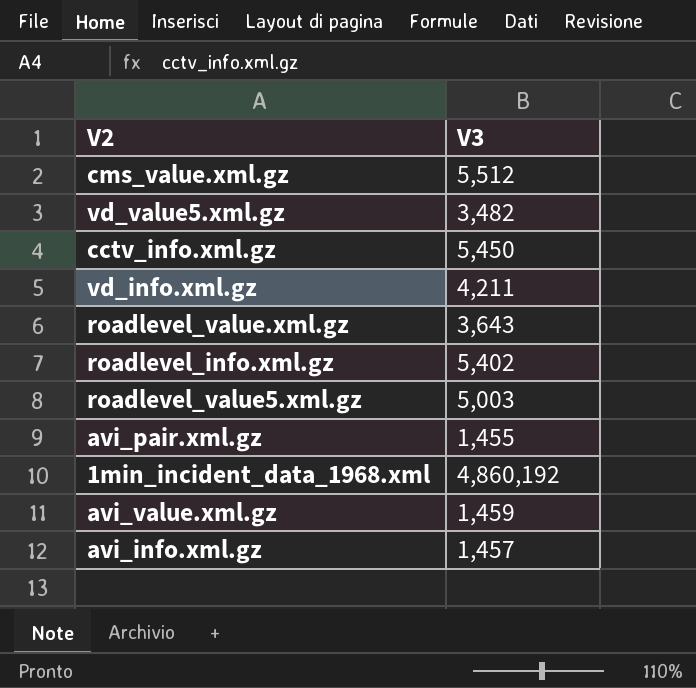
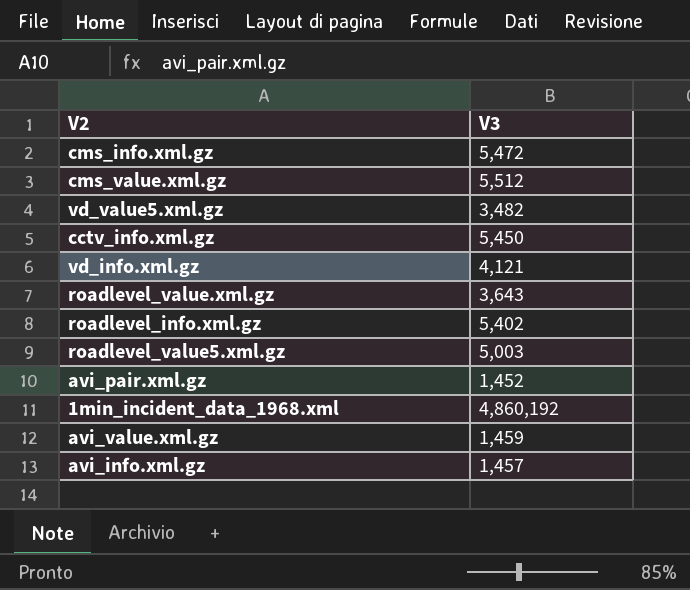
row cms_info.xml.gz: none -> 5,472
vd_info.xml.gz | V3: 4,211 -> 4,121
avi_pair.xml.gz | V3: 1,455 -> 1,452

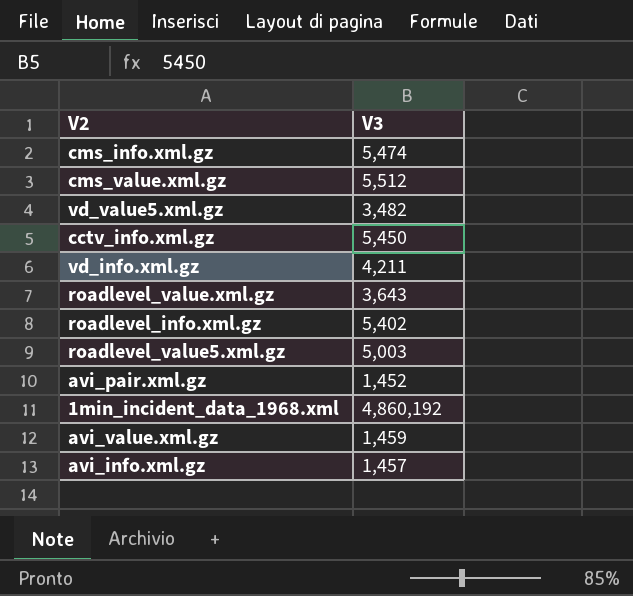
cms_info.xml.gz | V3: 5,472 -> 5,474
vd_info.xml.gz | V3: 4,121 -> 4,211

